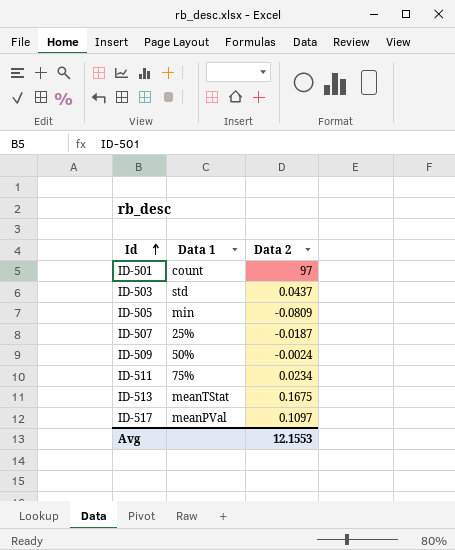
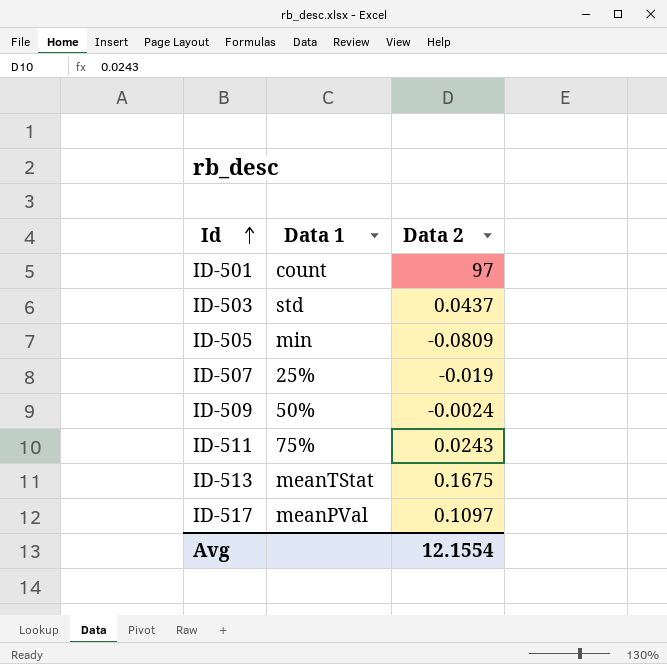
ID-507 | Data 2: -0.0187 -> -0.019
ID-511 | Data 2: 0.0234 -> 0.0243
Avg | Data 2: 12.1553 -> 12.1554

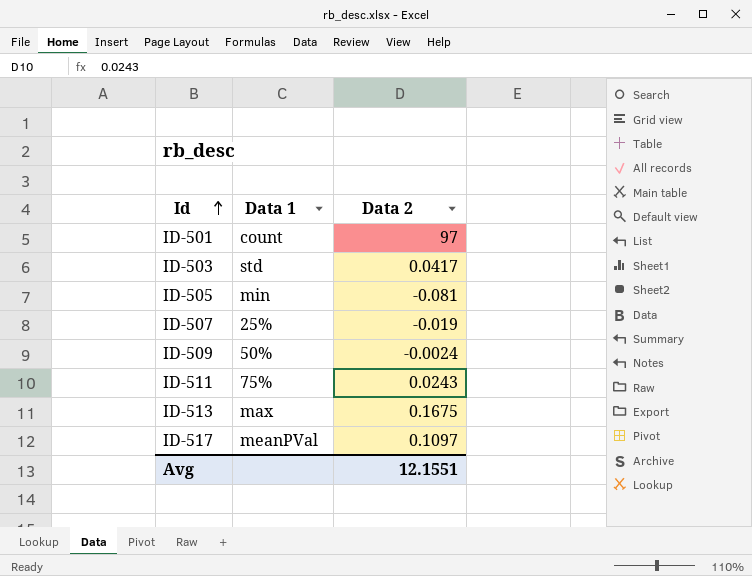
ID-503 | Data 2: 0.0437 -> 0.0417
ID-505 | Data 2: -0.0809 -> -0.081
ID-513 | Data 1: meanTStat -> max
Avg | Data 2: 12.1554 -> 12.1551

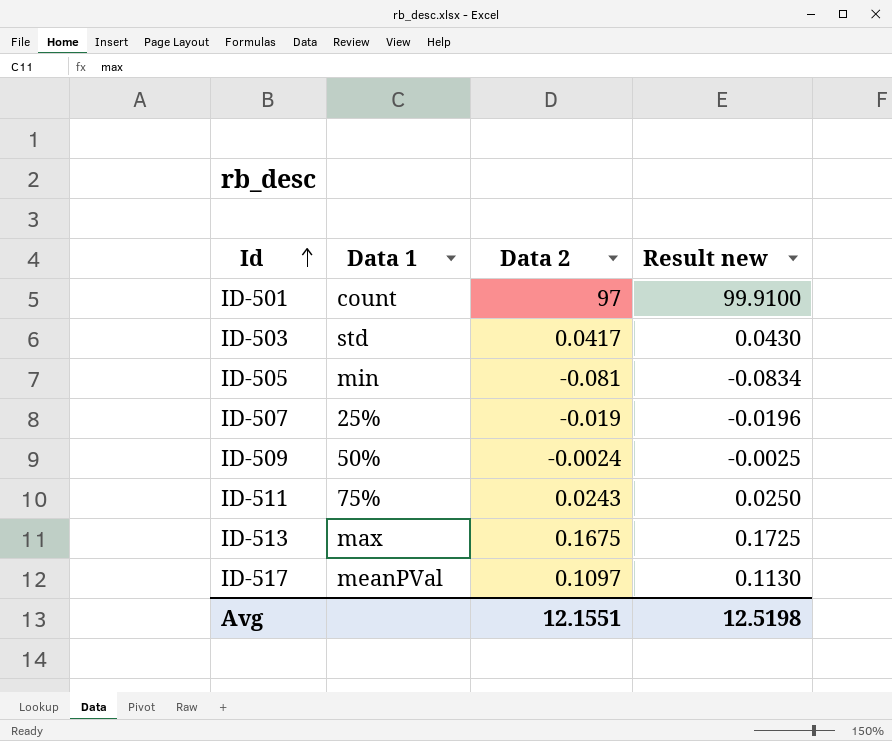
column Result new | formula: none -> [Data 2] * 1.03

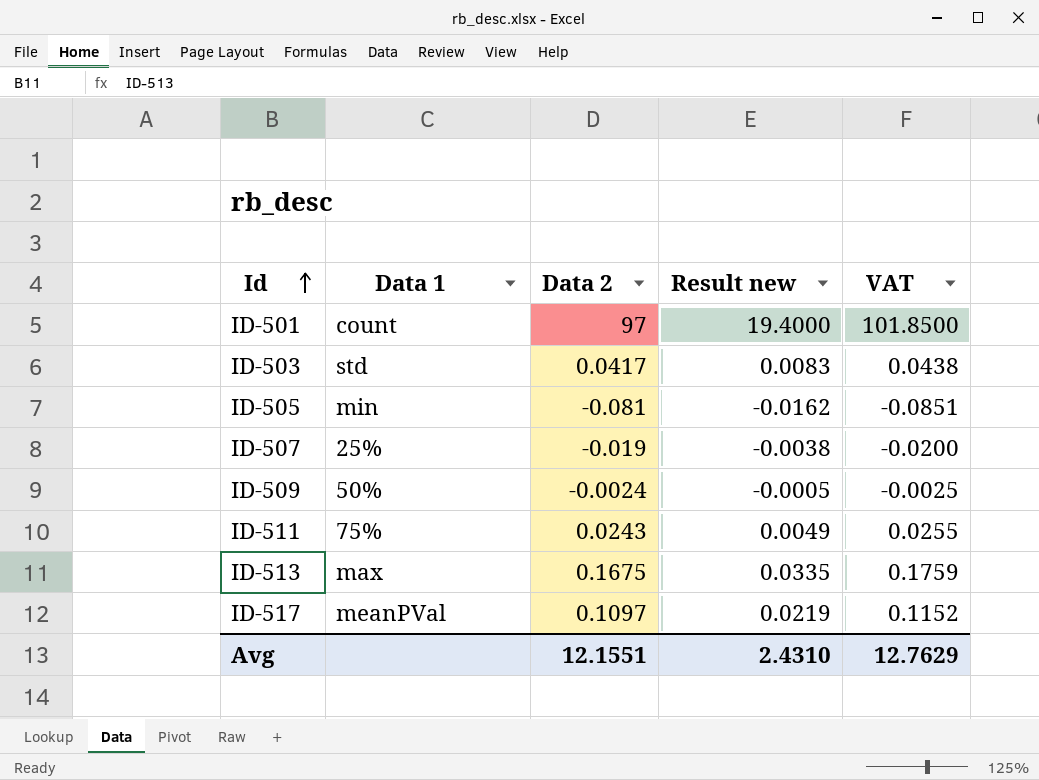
column Result new | formula: [Data 2] * 1.03 -> [Data 2] * 0.2
column VAT | formula: none -> [Data 2] * 1.05
Avg | Result new: 12.5198 -> 2.4310

